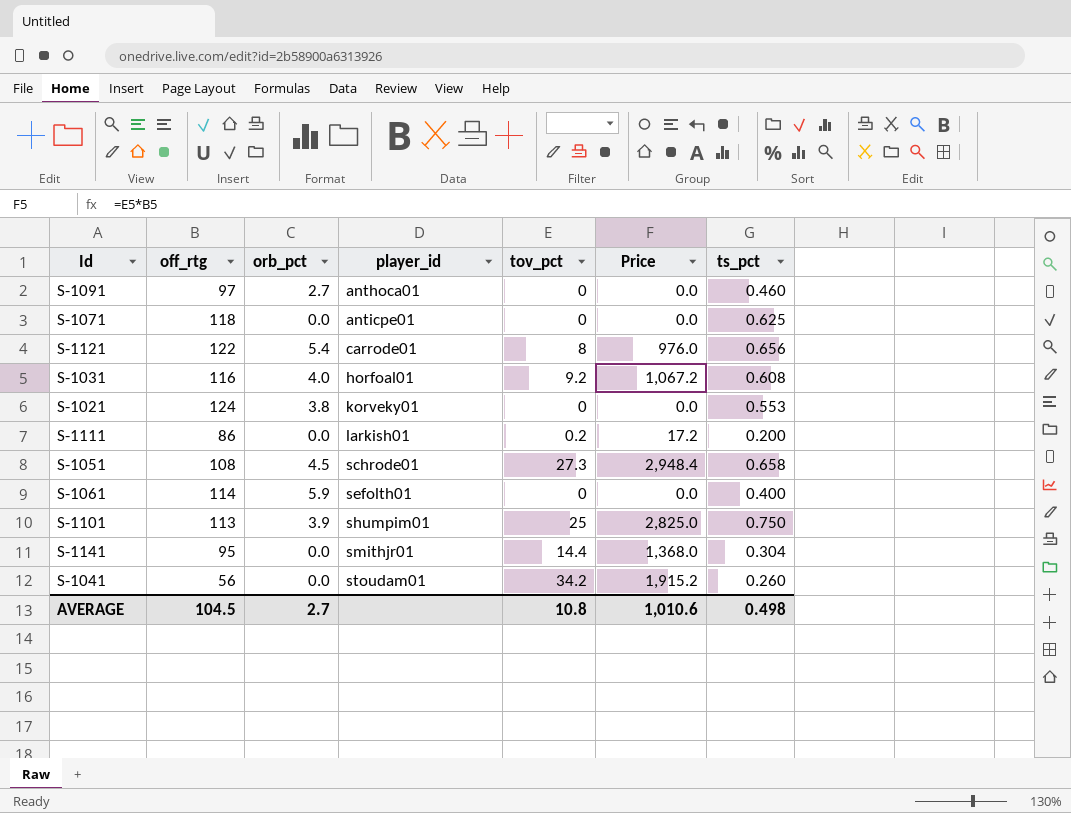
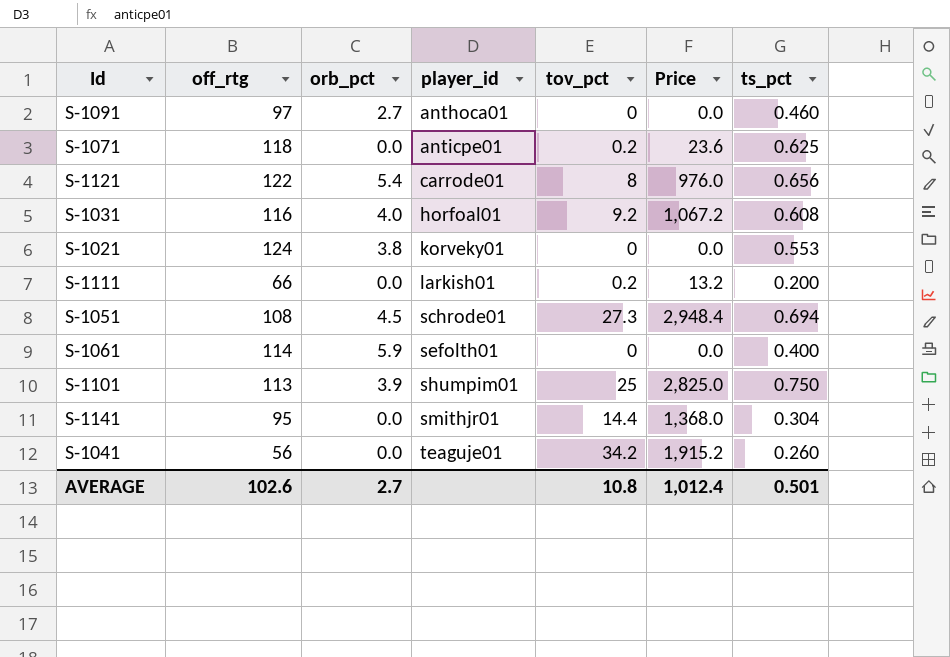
S-1071 | tov_pct: 0 -> 0.2
S-1071 | Price: 0.0 -> 23.6
S-1111 | off_rtg: 86 -> 66
S-1111 | Price: 17.2 -> 13.2
S-1051 | ts_pct: 0.658 -> 0.694
S-1041 | player_id: stoudam01 -> teaguje01
AVERAGE | off_rtg: 104.5 -> 102.6
AVERAGE | Price: 1,010.6 -> 1,012.4
AVERAGE | ts_pct: 0.498 -> 0.501

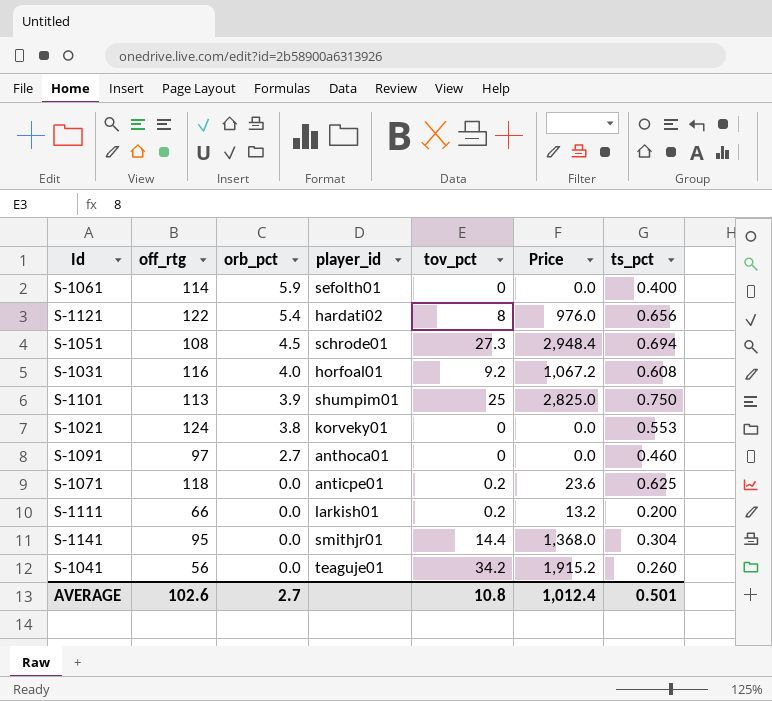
row order: player_id ascending -> orb_pct descending
S-1121 | player_id: carrode01 -> hardati02

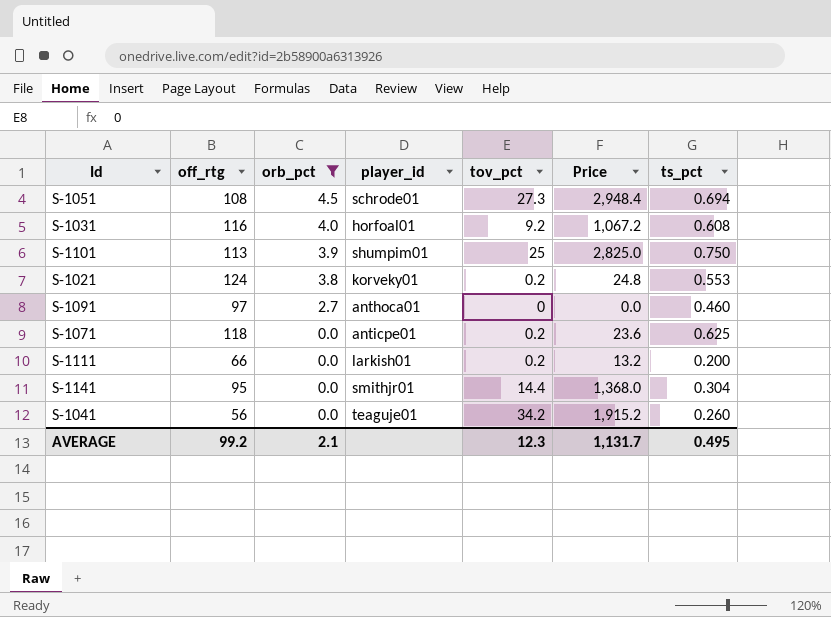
filter: none -> orb_pct <= 4.5
S-1021 | tov_pct: 0 -> 0.2
S-1021 | Price: 0.0 -> 24.8
AVERAGE | off_rtg: 102.6 -> 99.2
AVERAGE | orb_pct: 2.7 -> 2.1
AVERAGE | tov_pct: 10.8 -> 12.3
AVERAGE | Price: 1,012.4 -> 1,131.7
AVERAGE | ts_pct: 0.501 -> 0.495

